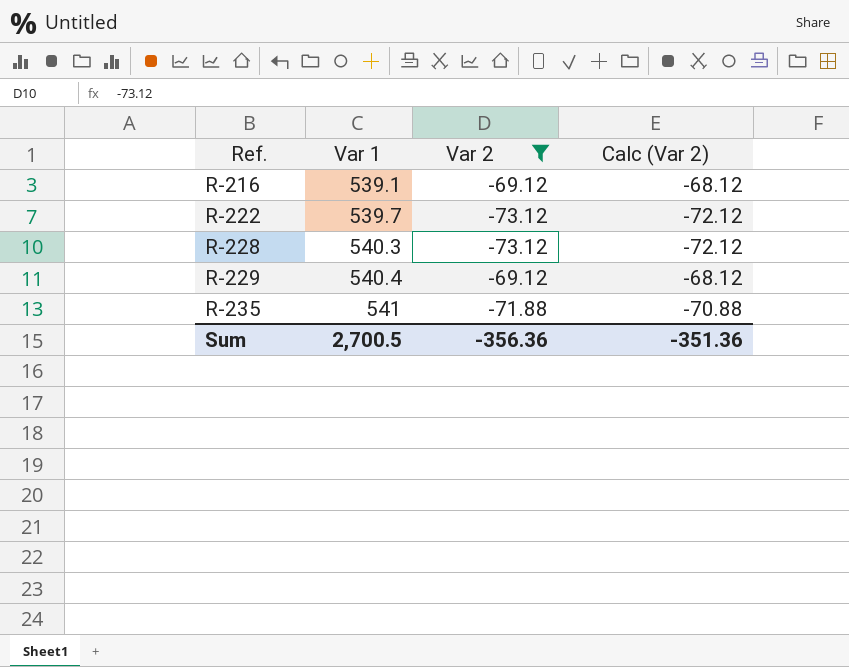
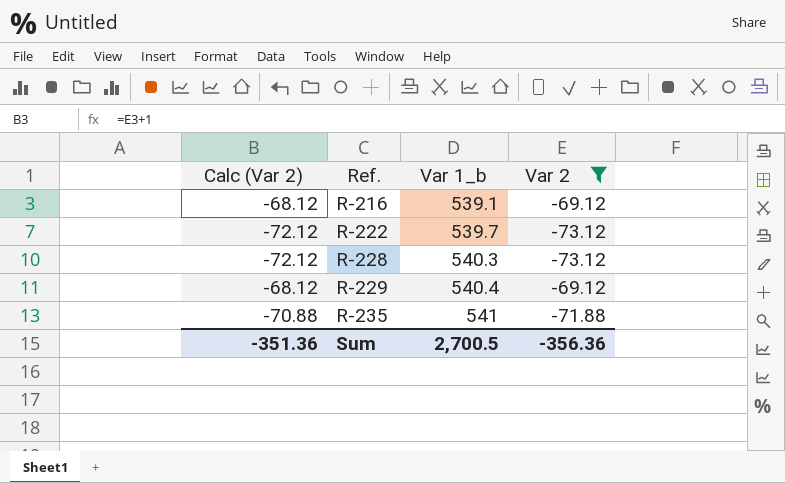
column Calc (Var 2) | position: 4 -> 1
column name: Var 1 -> Var 1_b

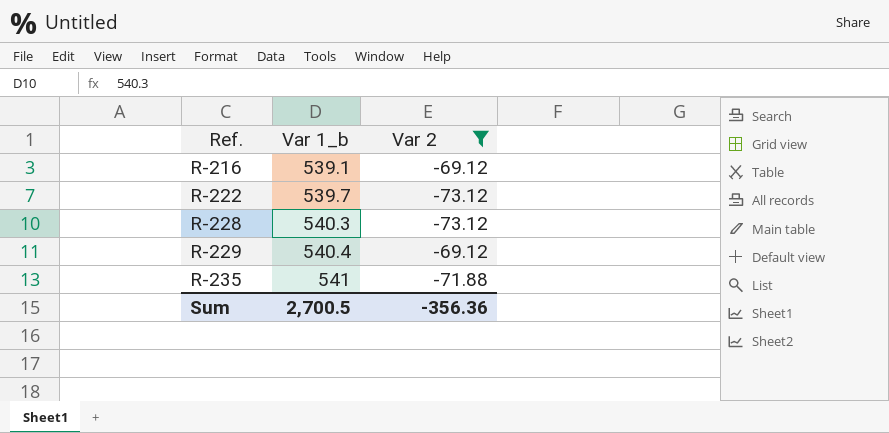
column Calc (Var 2) | formula: [Var 2] + 1 -> none

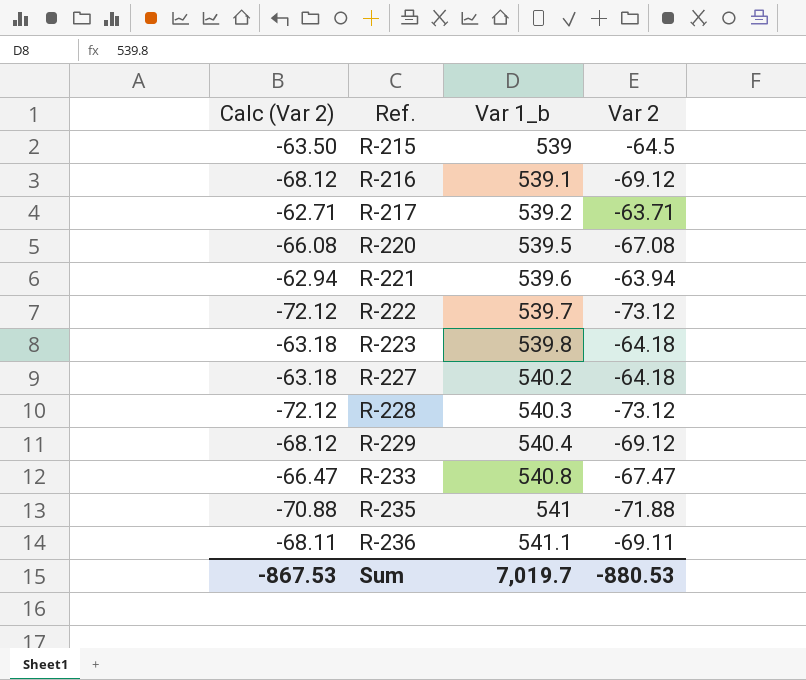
filter: Var 2 <= -69.12 -> none
column Calc (Var 2) | formula: none -> [Var 2] + 1
Sum | Var 1_b: 2,700.5 -> 7,019.7
Sum | Var 2: -356.36 -> -880.53

